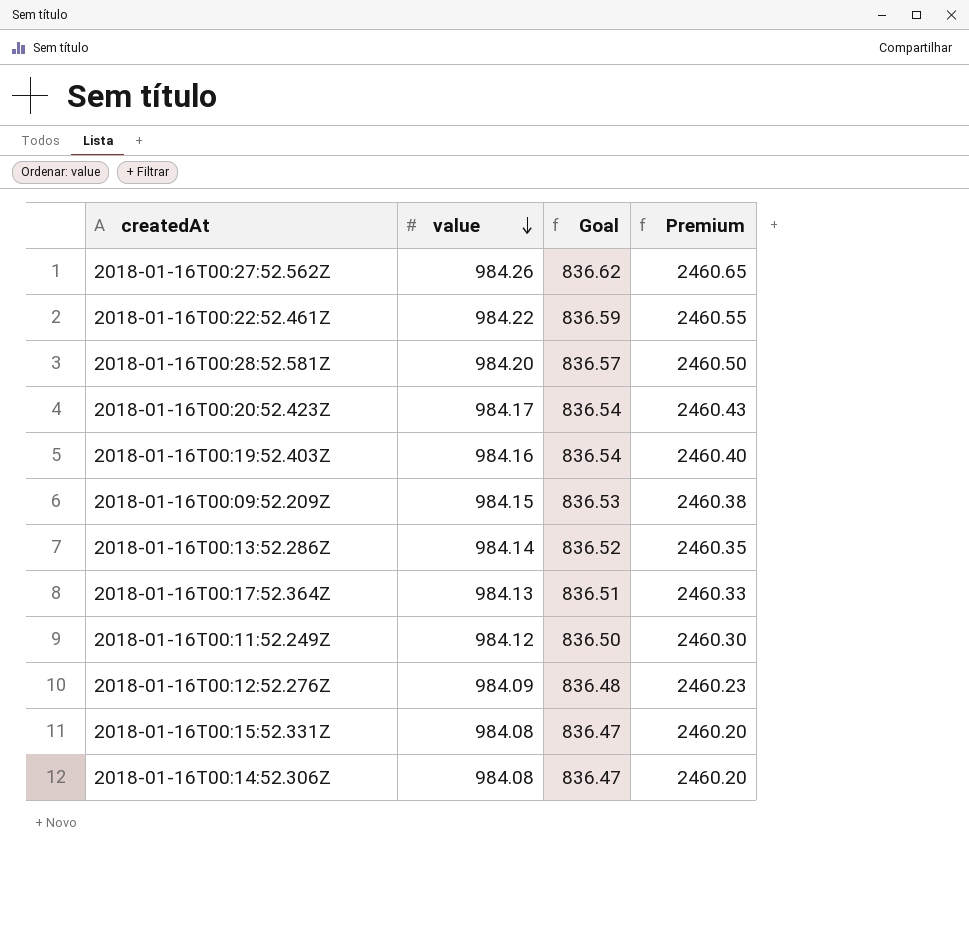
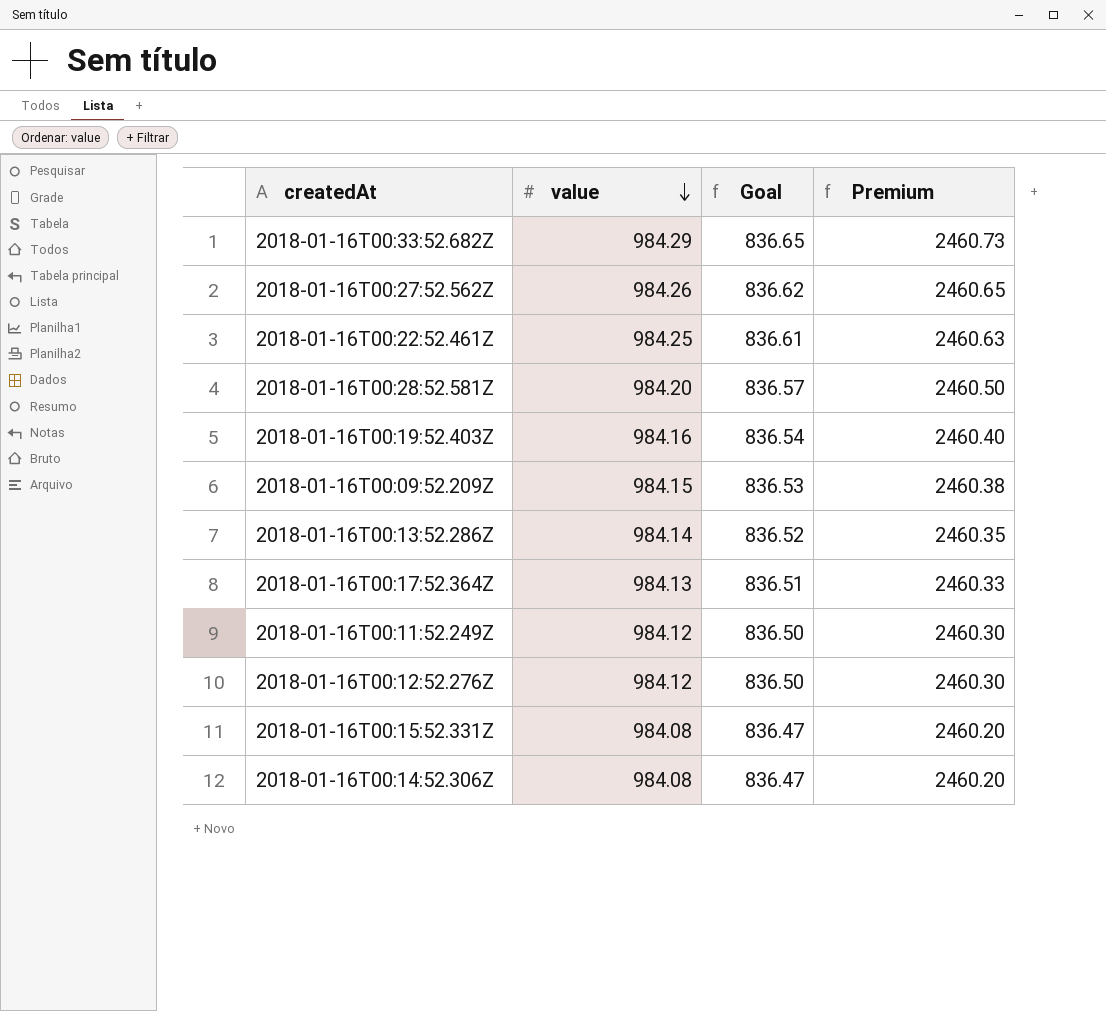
row 2018-01-16T00:20:52.423Z: 984.17 | 836.54 | 2460.43 -> none
row 2018-01-16T00:33:52.682Z: none -> 984.29 | 836.65 | 2460.73
2018-01-16T00:22:52.461Z | value: 984.22 -> 984.25
2018-01-16T00:22:52.461Z | Goal: 836.59 -> 836.61
2018-01-16T00:22:52.461Z | Premium: 2460.55 -> 2460.63
2018-01-16T00:12:52.276Z | value: 984.09 -> 984.12
2018-01-16T00:12:52.276Z | Goal: 836.48 -> 836.50
2018-01-16T00:12:52.276Z | Premium: 2460.23 -> 2460.30

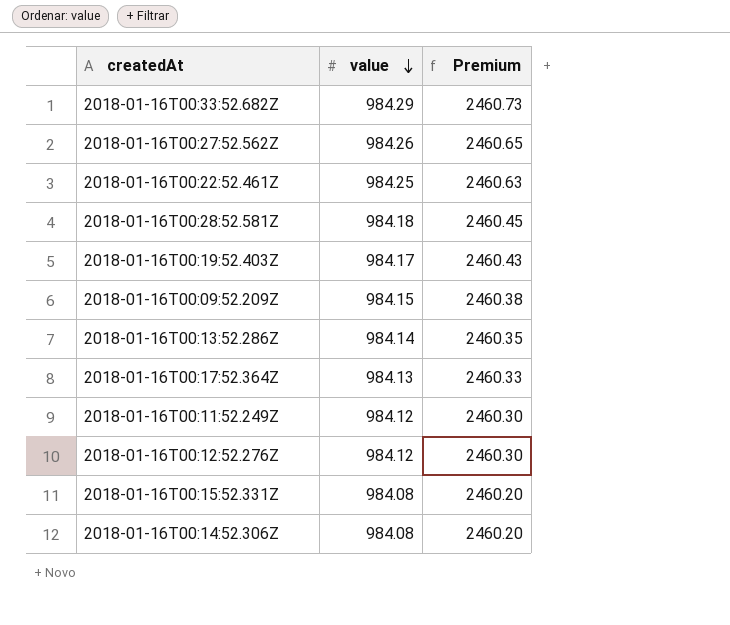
column Goal | formula: [value] * 0.85 -> none
2018-01-16T00:28:52.581Z | value: 984.20 -> 984.18
2018-01-16T00:28:52.581Z | Premium: 2460.50 -> 2460.45
2018-01-16T00:19:52.403Z | value: 984.16 -> 984.17
2018-01-16T00:19:52.403Z | Premium: 2460.40 -> 2460.43

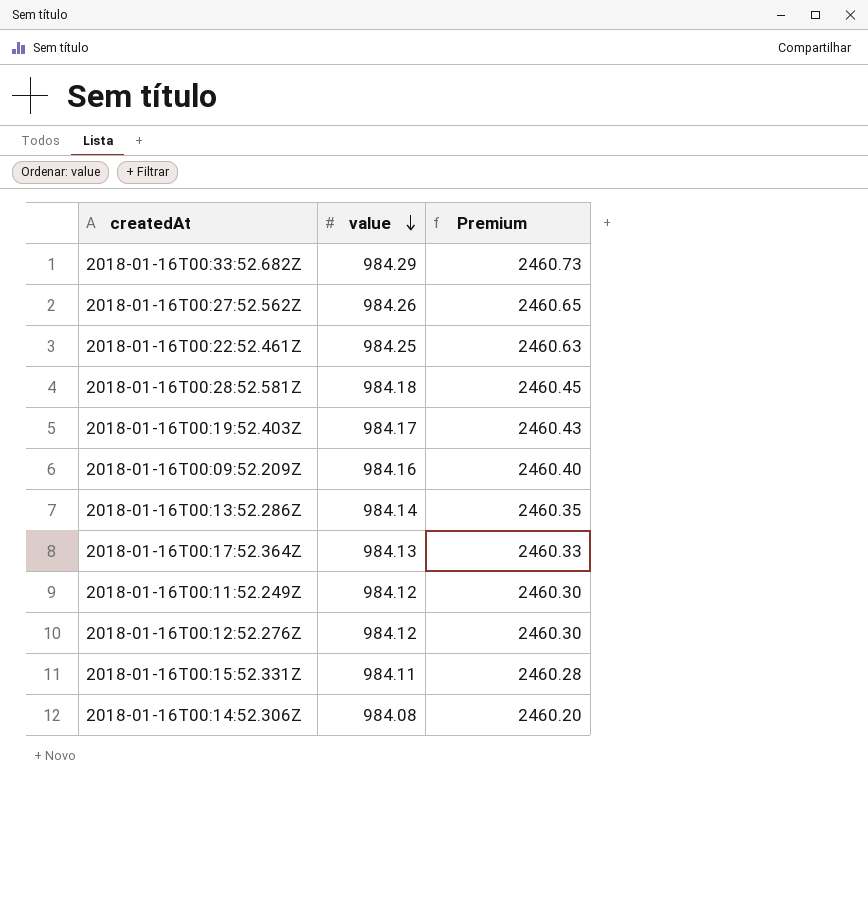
2018-01-16T00:09:52.209Z | value: 984.15 -> 984.16
2018-01-16T00:09:52.209Z | Premium: 2460.38 -> 2460.40
2018-01-16T00:15:52.331Z | value: 984.08 -> 984.11
2018-01-16T00:15:52.331Z | Premium: 2460.20 -> 2460.28

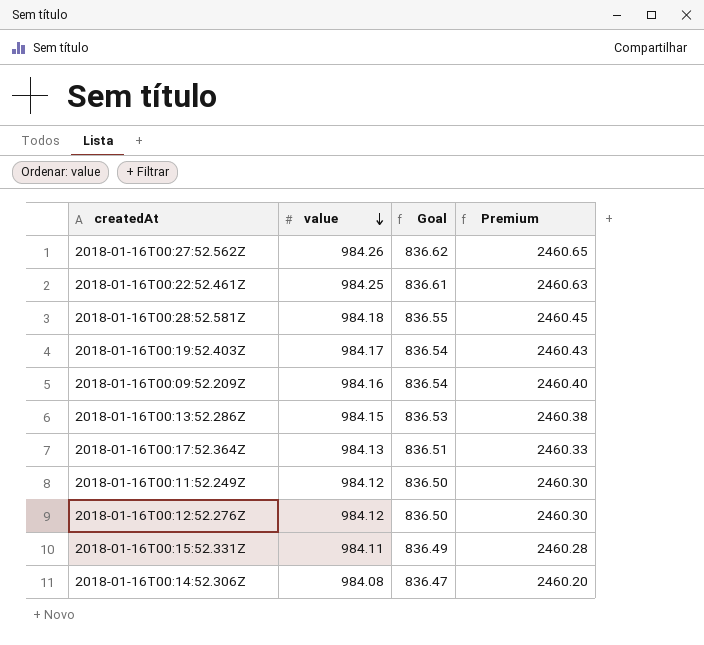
column Goal | formula: none -> [value] * 0.85
row 2018-01-16T00:33:52.682Z: 984.29 | 2460.73 -> none
2018-01-16T00:13:52.286Z | value: 984.14 -> 984.15
2018-01-16T00:13:52.286Z | Premium: 2460.35 -> 2460.38

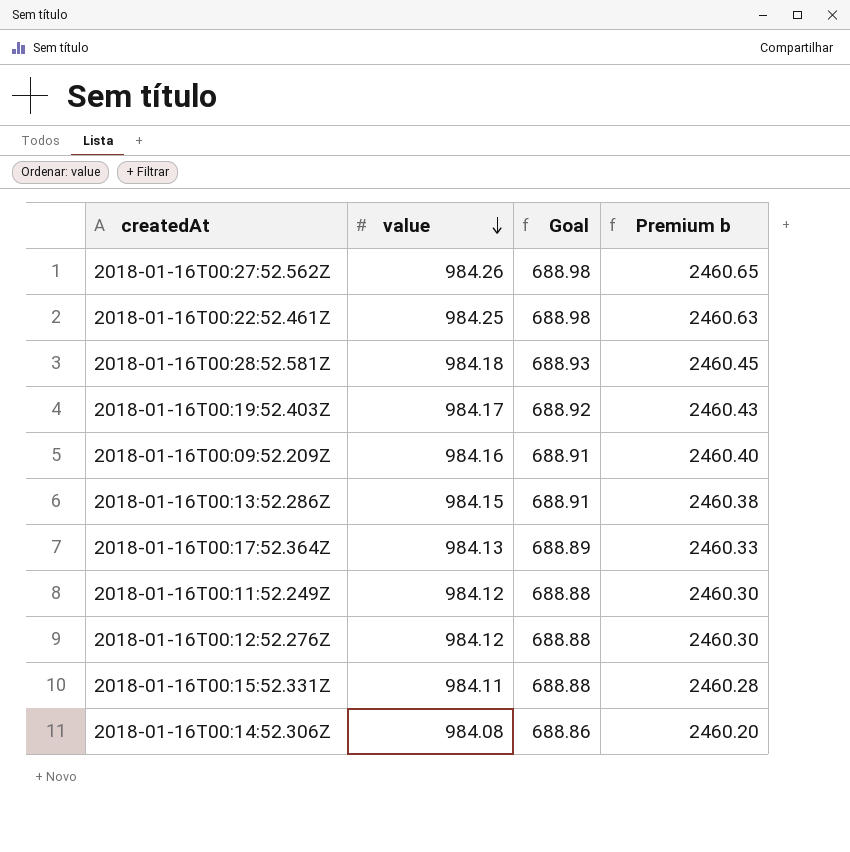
column Goal | formula: [value] * 0.85 -> [value] * 0.7
column name: Premium -> Premium b

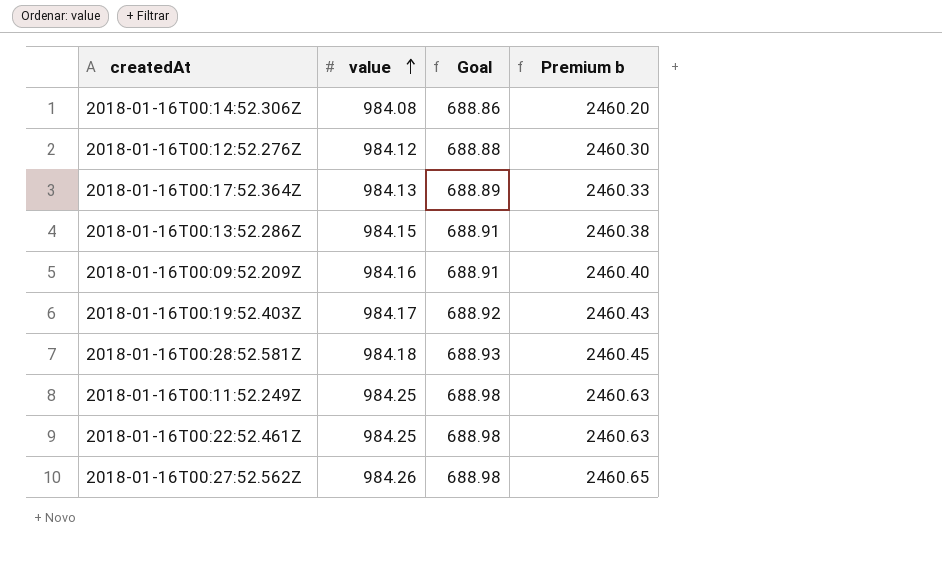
row order: value descending -> value ascending
row 2018-01-16T00:15:52.331Z: 984.11 | 688.88 | 2460.28 -> none
2018-01-16T00:11:52.249Z | value: 984.12 -> 984.25
2018-01-16T00:11:52.249Z | Goal: 688.88 -> 688.98
2018-01-16T00:11:52.249Z | Premium b: 2460.30 -> 2460.63

